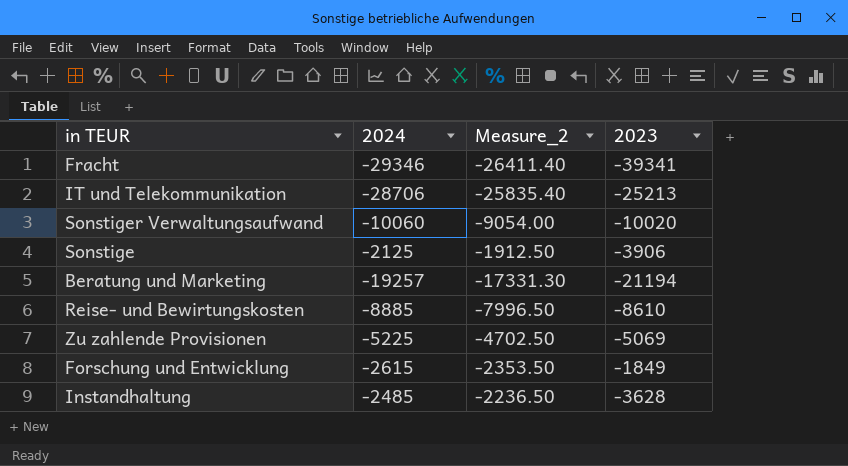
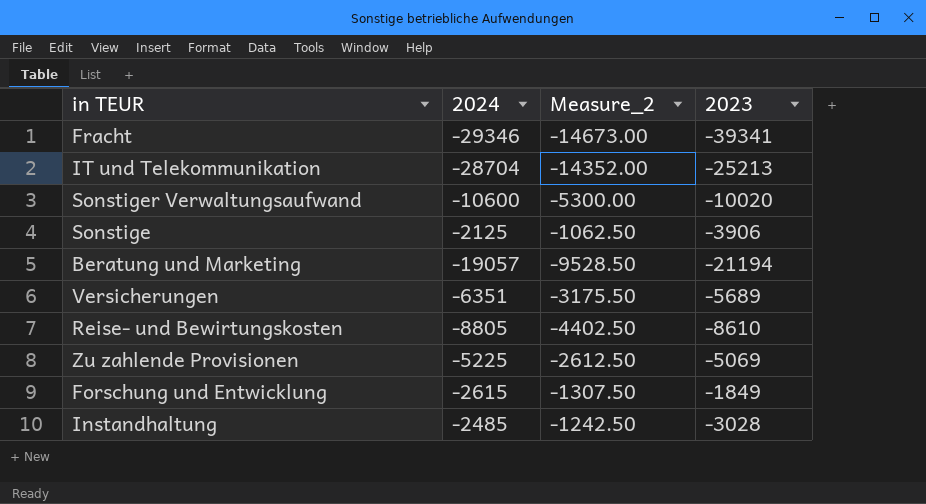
column Measure_2 | formula: [2024] * 0.9 -> [2024] * 0.5
IT und Telekommunikation | 2024: -28706 -> -28704
Sonstiger Verwaltungsaufwand | 2024: -10060 -> -10600
Beratung und Marketing | 2024: -19257 -> -19057
row Versicherungen: none -> -6351 | -3175.50 | -5689
Reise- und Bewirtungskosten | 2024: -8885 -> -8805
Instandhaltung | 2023: -3628 -> -3028

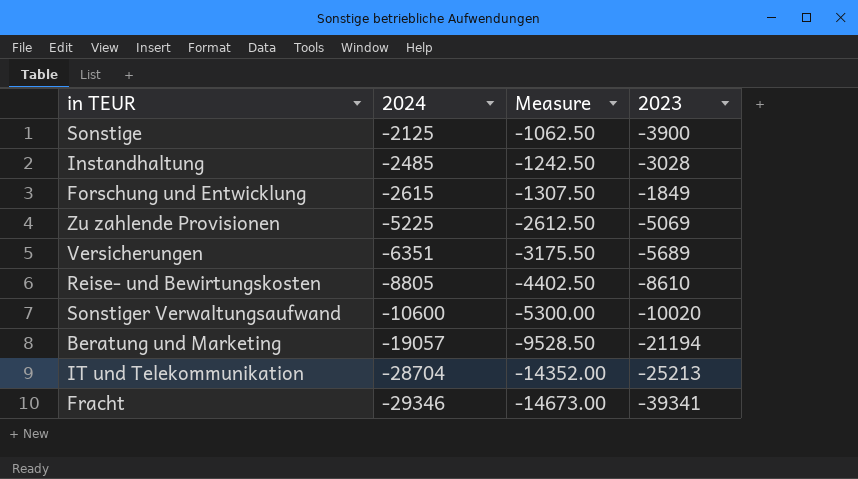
row order: none -> 2024 descending
column name: Measure_2 -> Measure
Sonstige | 2023: -3906 -> -3900

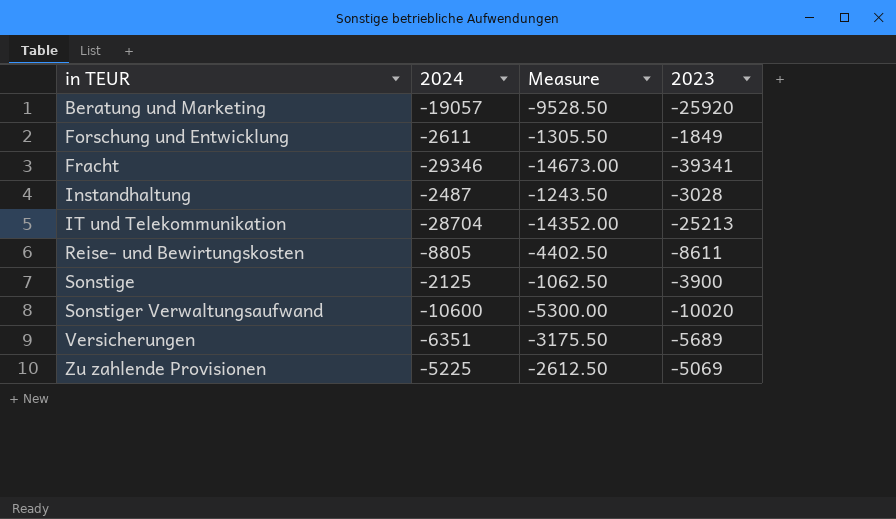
row order: 2024 descending -> in TEUR ascending
Beratung und Marketing | 2023: -21194 -> -25920
Forschung und Entwicklung | 2024: -2615 -> -2611
Forschung und Entwicklung | Measure: -1307.50 -> -1305.50
Instandhaltung | 2024: -2485 -> -2487
Instandhaltung | Measure: -1242.50 -> -1243.50
Reise- und Bewirtungskosten | 2023: -8610 -> -8611

